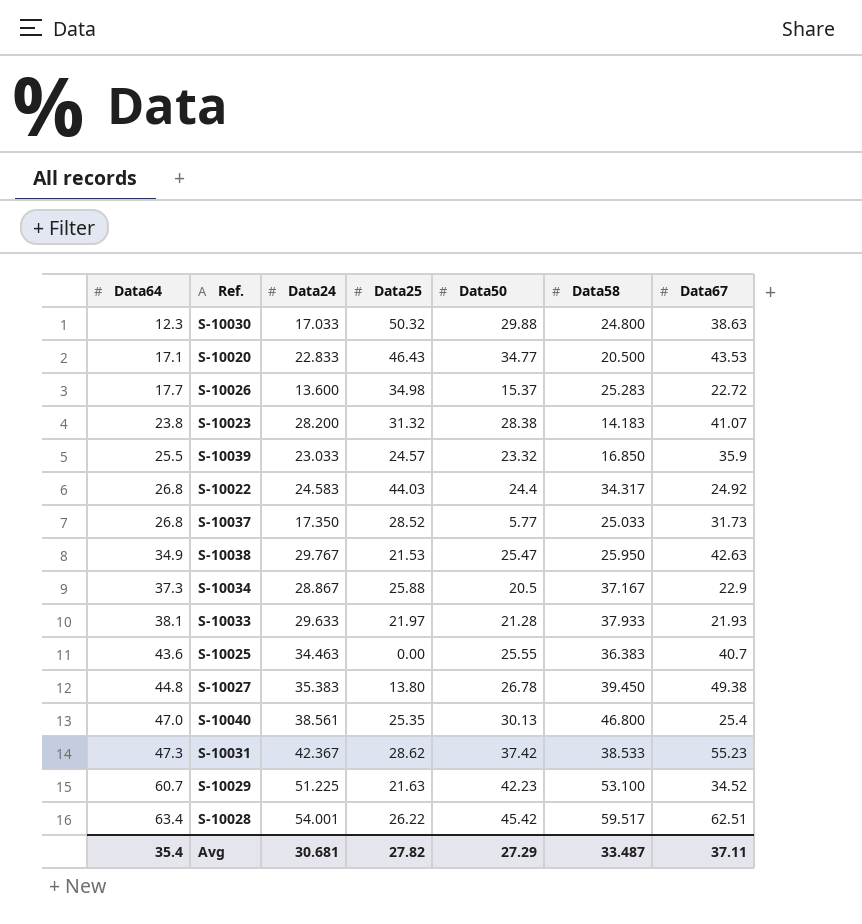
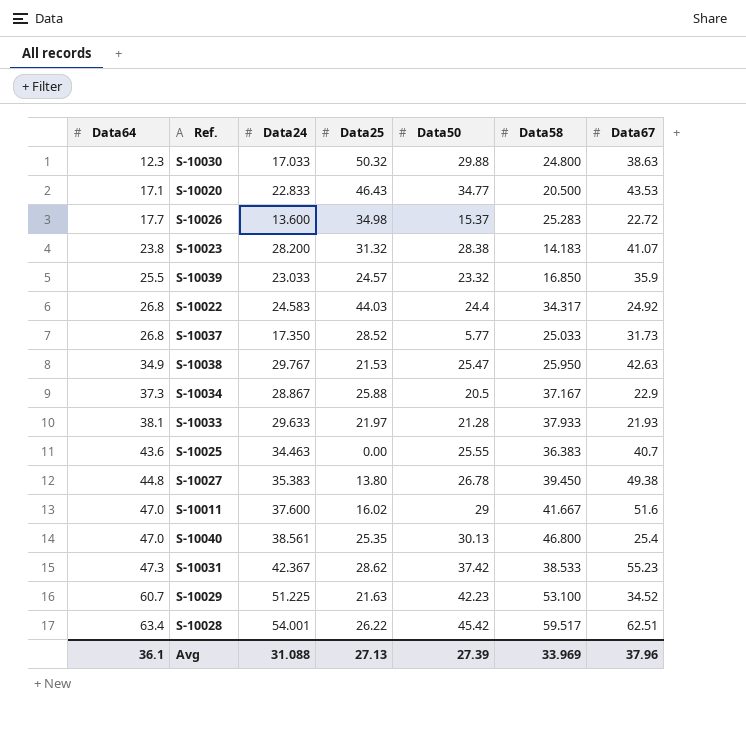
row S-10011: none -> 47.0 | 37.600 | 16.02 | 29 | 41.667 | 51.6
Avg | Data64: 35.4 -> 36.1
Avg | Data24: 30.681 -> 31.088
Avg | Data25: 27.82 -> 27.13
Avg | Data50: 27.29 -> 27.39
Avg | Data58: 33.487 -> 33.969
Avg | Data67: 37.11 -> 37.96

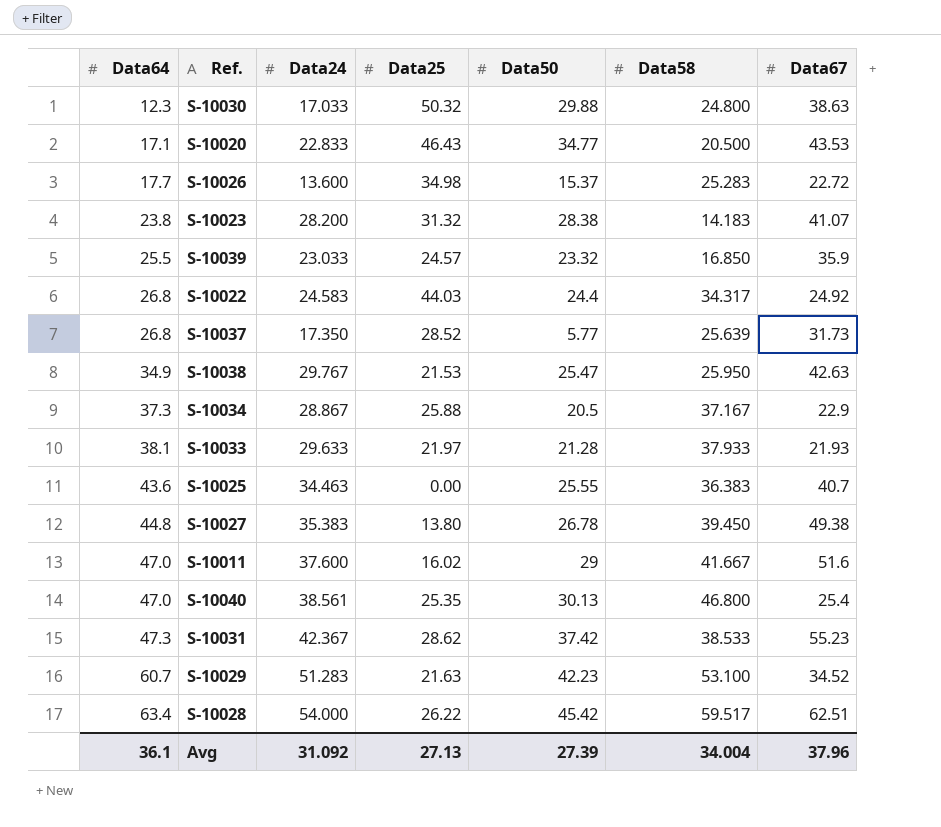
S-10037 | Data58: 25.033 -> 25.639
S-10029 | Data24: 51.225 -> 51.283
S-10028 | Data24: 54.001 -> 54.000
Avg | Data24: 31.088 -> 31.092
Avg | Data58: 33.969 -> 34.004

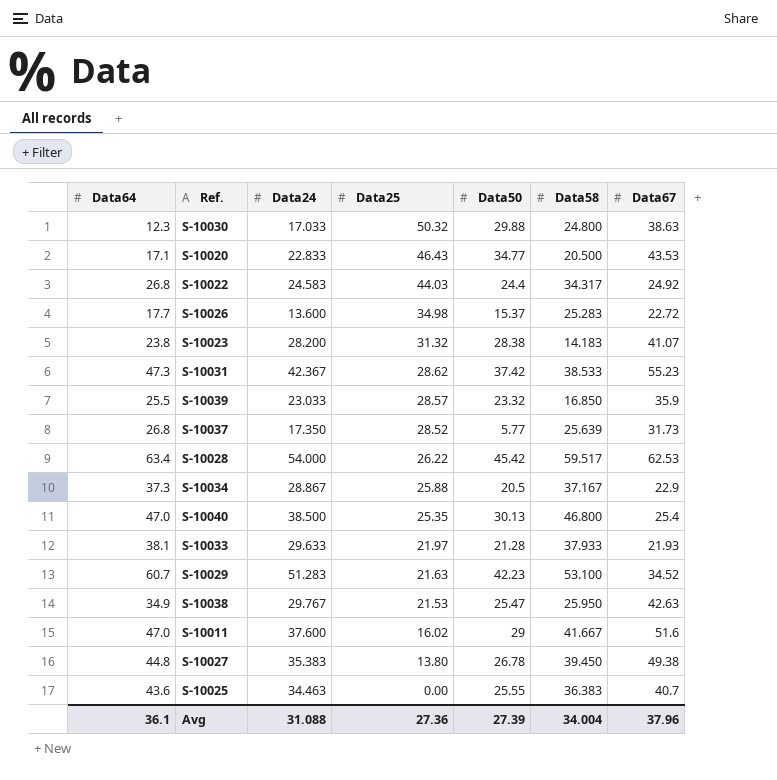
row order: Data64 ascending -> Data25 descending
S-10039 | Data25: 24.57 -> 28.57
S-10028 | Data67: 62.51 -> 62.53
S-10040 | Data24: 38.561 -> 38.500
Avg | Data24: 31.092 -> 31.088
Avg | Data25: 27.13 -> 27.36

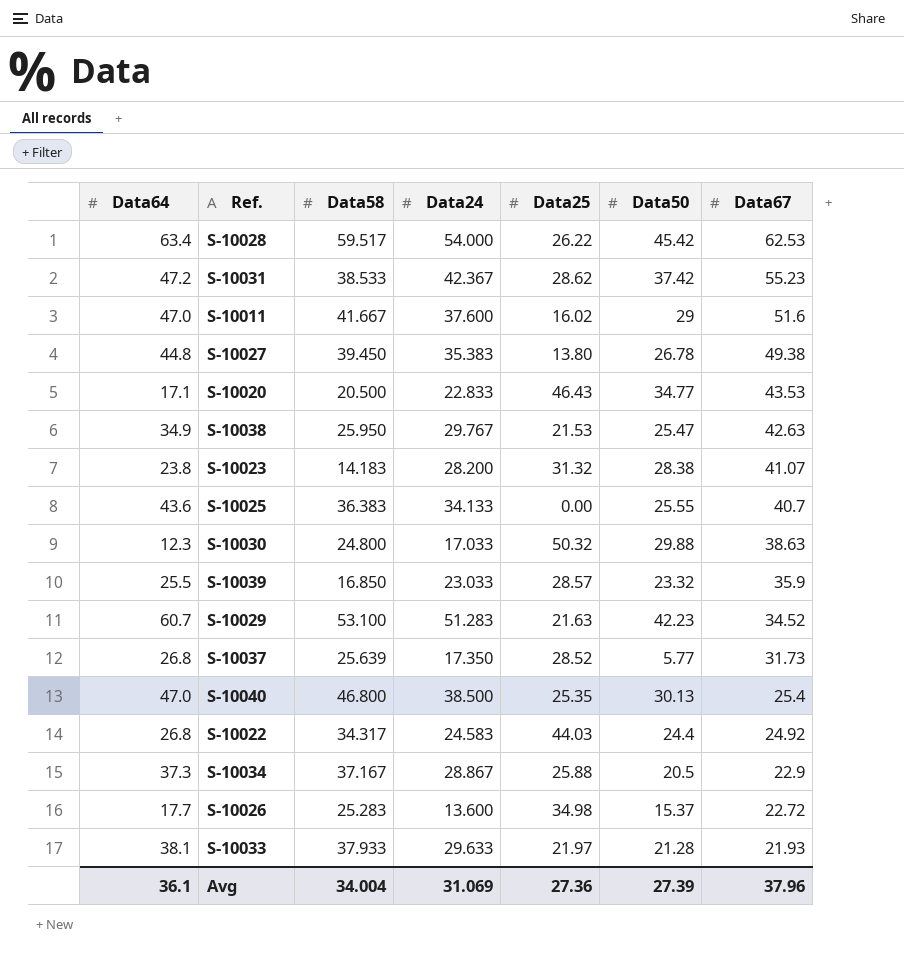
row order: Data25 descending -> Data67 descending
column Data58 | position: 6 -> 3
S-10031 | Data64: 47.3 -> 47.2
S-10025 | Data24: 34.463 -> 34.133
Avg | Data24: 31.088 -> 31.069

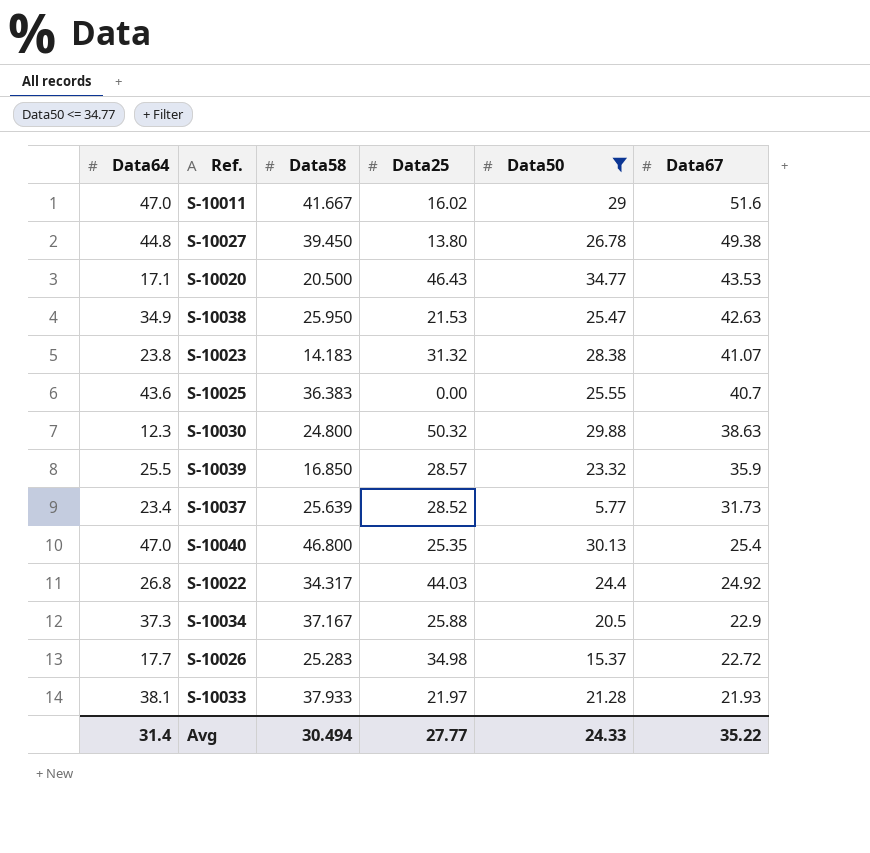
filter: none -> Data50 <= 34.77
column Data24 | position: 4 -> none
S-10037 | Data64: 26.8 -> 23.4
Avg | Data64: 36.1 -> 31.4
Avg | Data58: 34.004 -> 30.494
Avg | Data25: 27.36 -> 27.77
Avg | Data50: 27.39 -> 24.33
Avg | Data67: 37.96 -> 35.22

